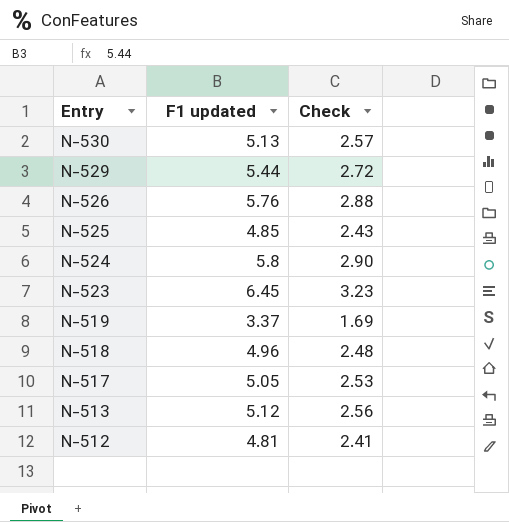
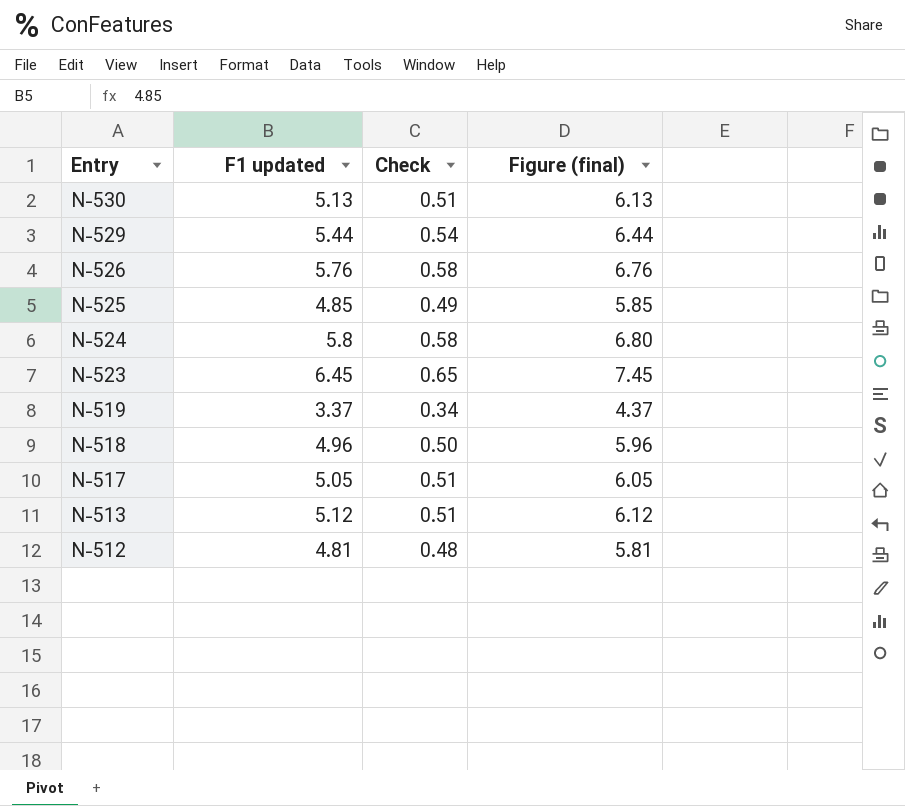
column Check | formula: [F1 updated] * 0.5 -> [F1 updated] * 0.1
column Figure (final) | formula: none -> [F1 updated] + 1

